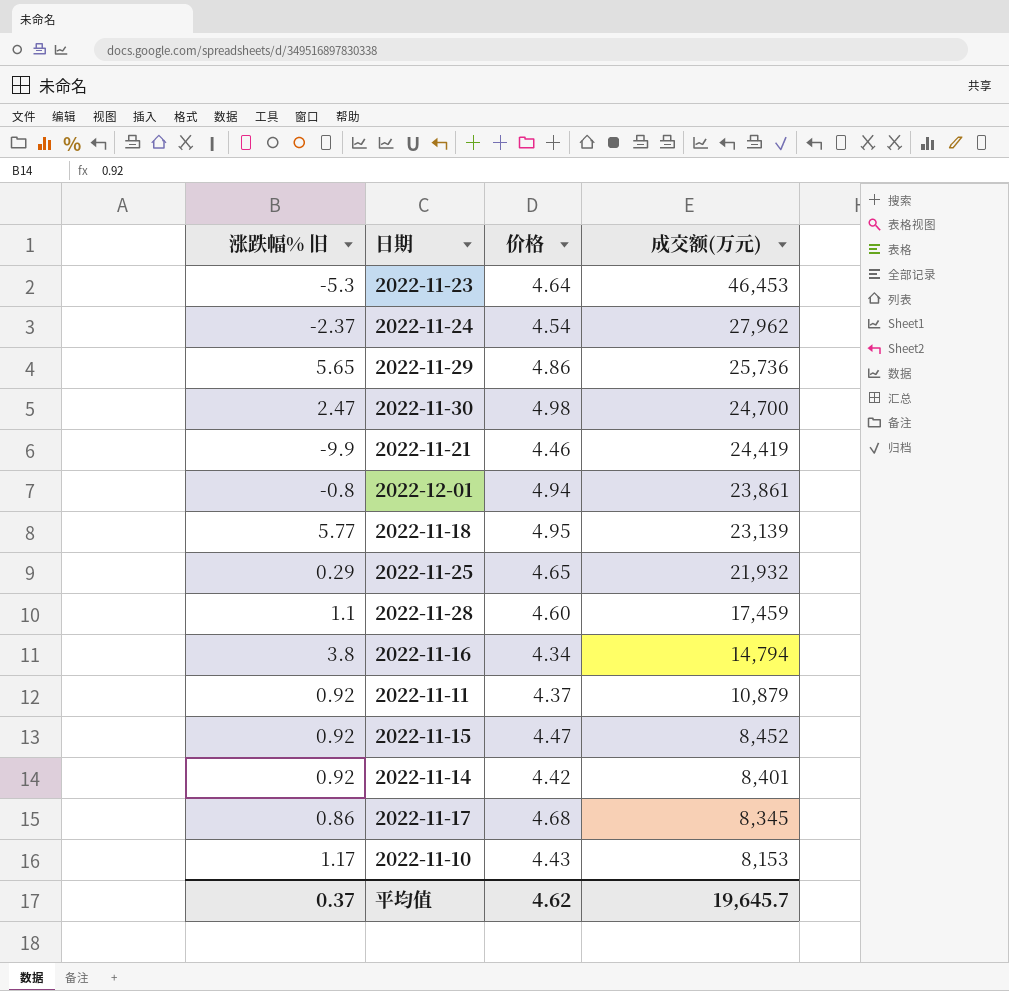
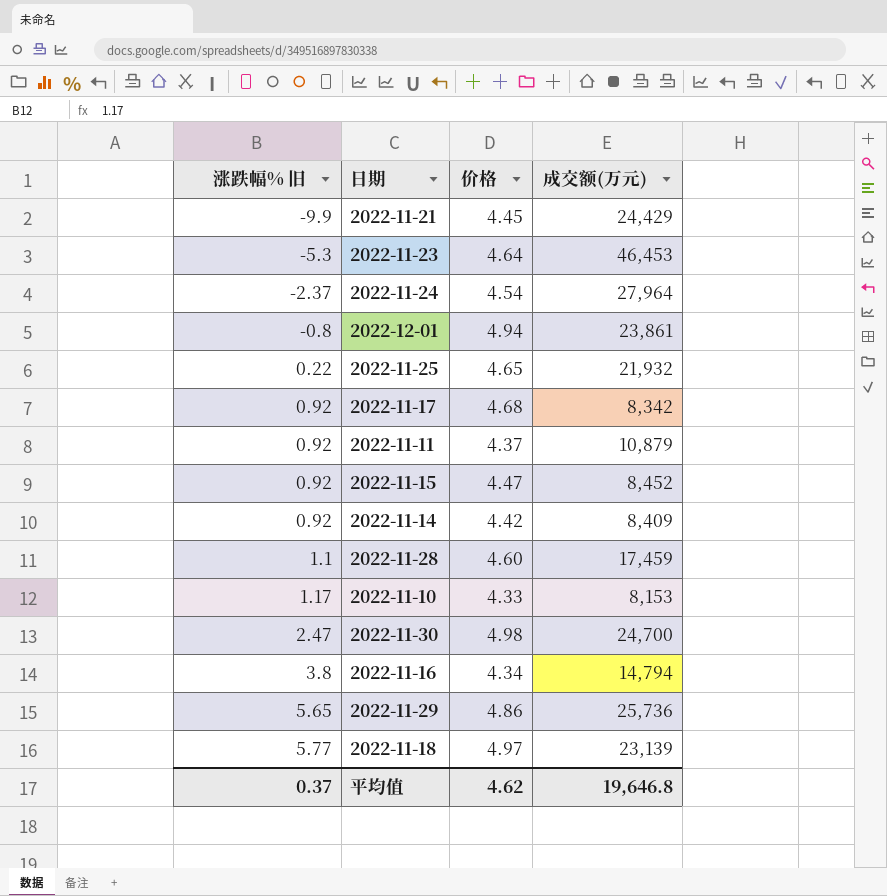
row order: 成交额(万元) descending -> 涨跌幅% 旧 ascending
2022-11-21 | 价格: 4.46 -> 4.45
2022-11-21 | 成交额(万元): 24,419 -> 24,429
2022-11-24 | 成交额(万元): 27,962 -> 27,964
2022-11-25 | 涨跌幅% 旧: 0.29 -> 0.22
2022-11-17 | 涨跌幅% 旧: 0.86 -> 0.92
2022-11-17 | 成交额(万元): 8,345 -> 8,342
2022-11-14 | 成交额(万元): 8,401 -> 8,409
2022-11-10 | 价格: 4.43 -> 4.33
2022-11-18 | 价格: 4.95 -> 4.97
平均值 | 成交额(万元): 19,645.7 -> 19,646.8

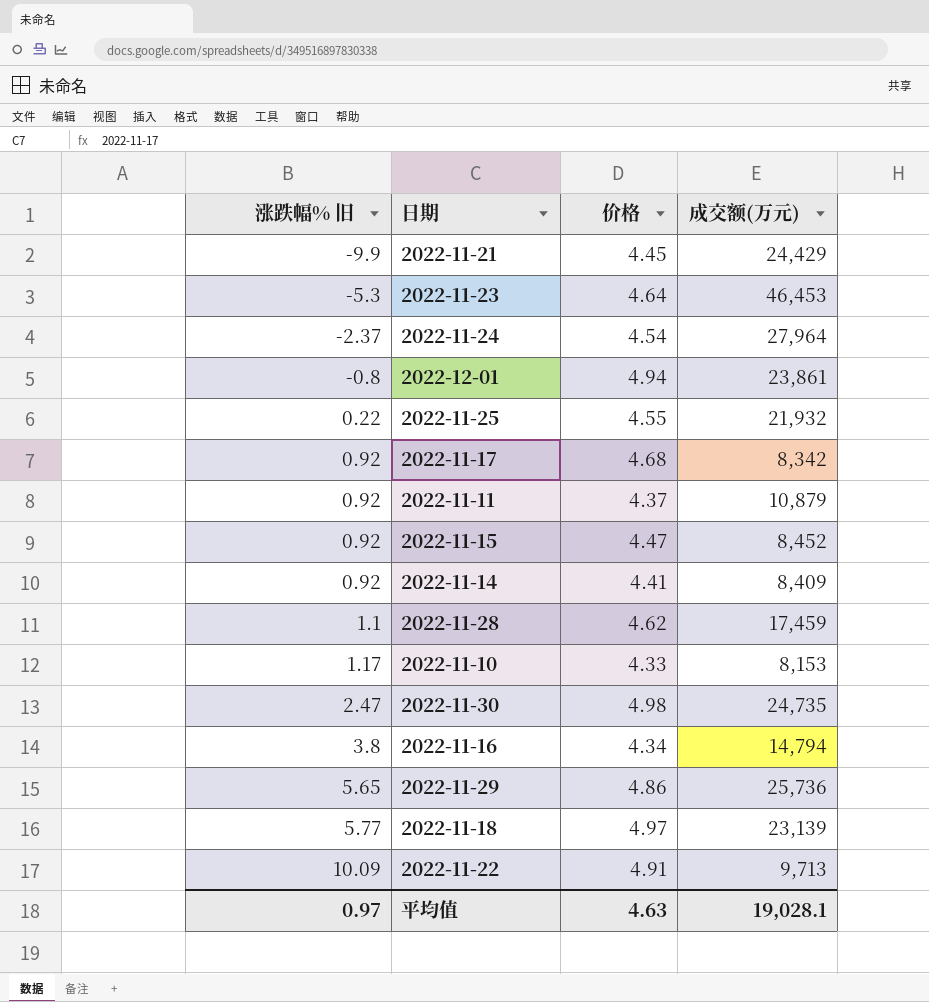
2022-11-25 | 价格: 4.65 -> 4.55
2022-11-14 | 价格: 4.42 -> 4.41
2022-11-28 | 价格: 4.60 -> 4.62
2022-11-30 | 成交额(万元): 24,700 -> 24,735
row 2022-11-22: none -> 10.09 | 4.91 | 9,713
平均值 | 涨跌幅% 旧: 0.37 -> 0.97
平均值 | 价格: 4.62 -> 4.63
平均值 | 成交额(万元): 19,646.8 -> 19,028.1

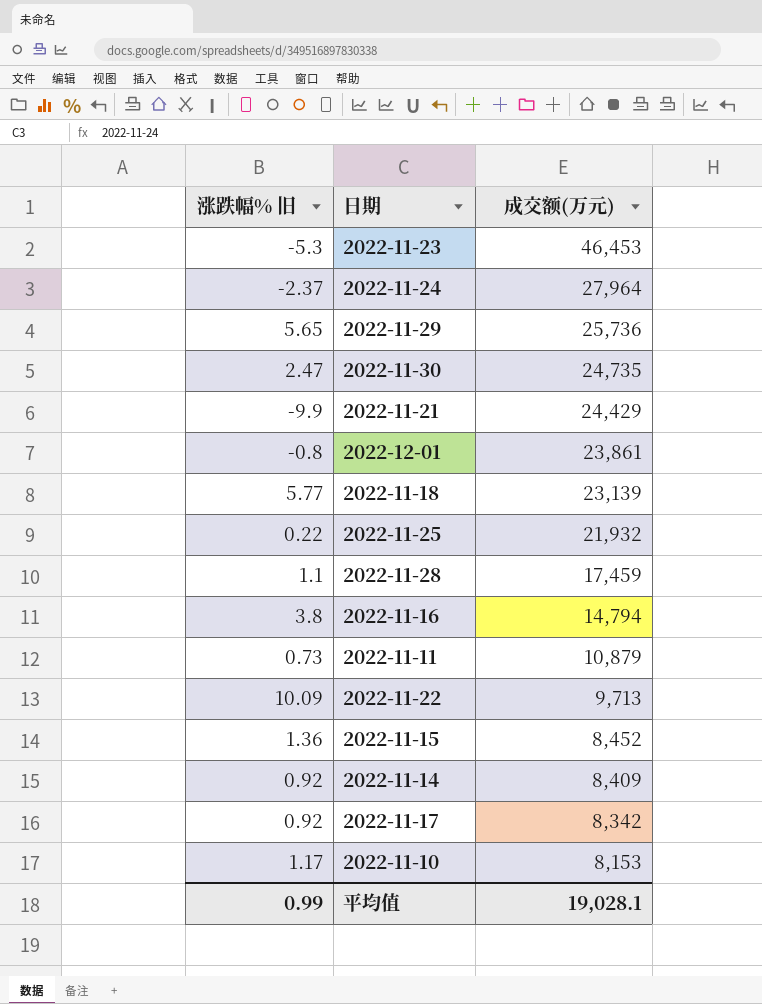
row order: 涨跌幅% 旧 ascending -> 成交额(万元) descending
column 价格 | position: 3 -> none
2022-11-11 | 涨跌幅% 旧: 0.92 -> 0.73
2022-11-15 | 涨跌幅% 旧: 0.92 -> 1.36
平均值 | 涨跌幅% 旧: 0.97 -> 0.99

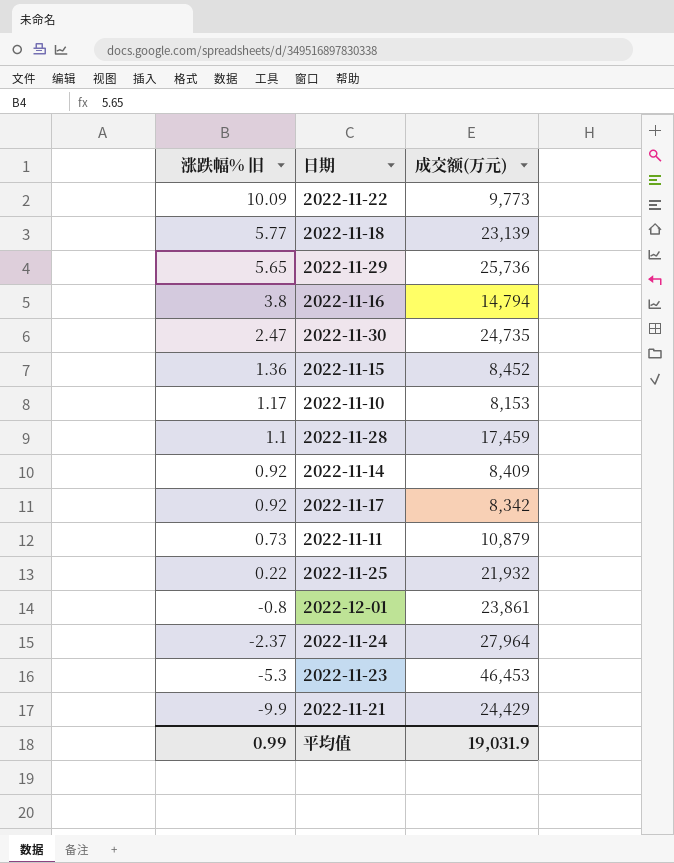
row order: 成交额(万元) descending -> 涨跌幅% 旧 descending
2022-11-22 | 成交额(万元): 9,713 -> 9,773
平均值 | 成交额(万元): 19,028.1 -> 19,031.9

